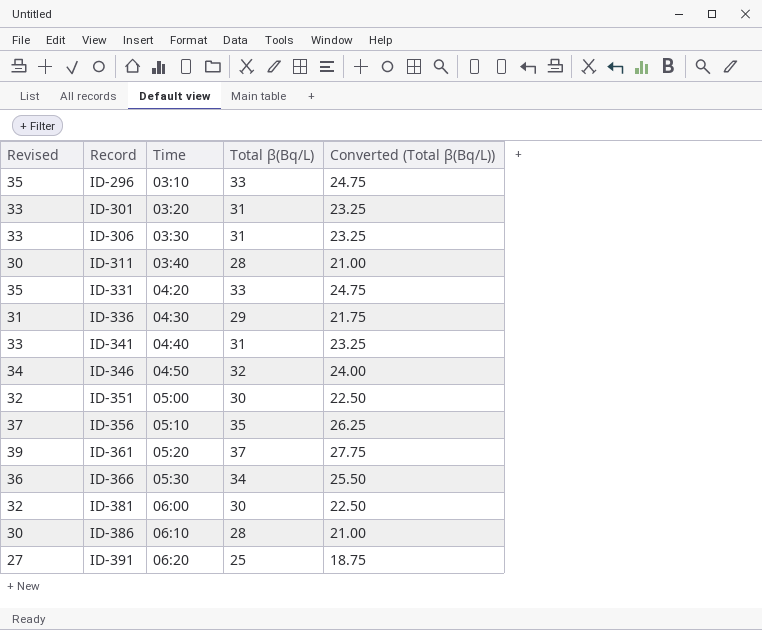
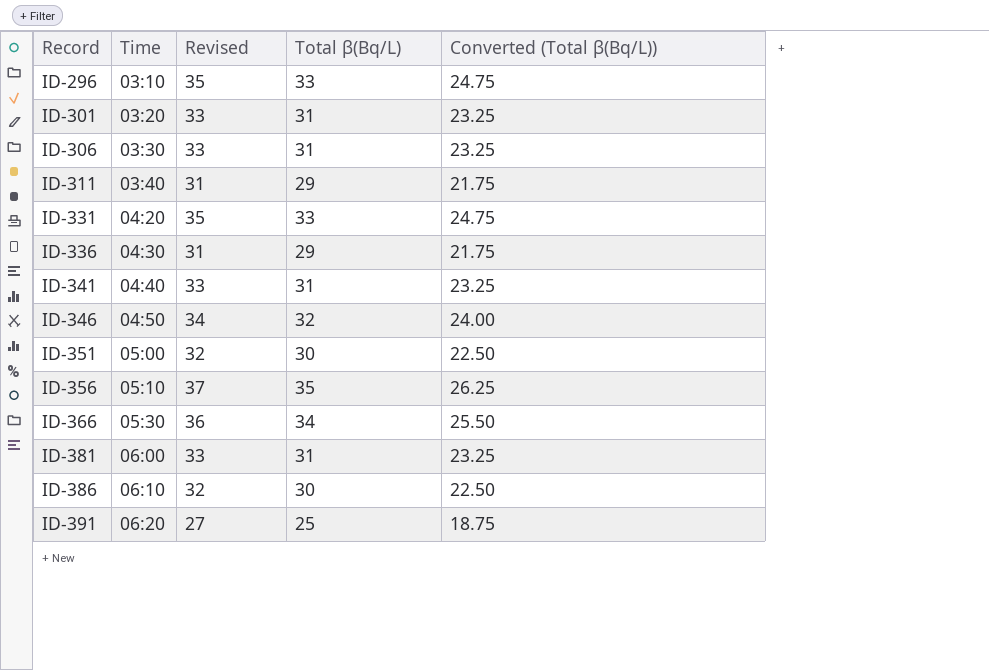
column Revised | position: 1 -> 3
row ID-361: 39 | 05:20 | 37 | 27.75 -> none
ID-311 | Revised: 30 -> 31
ID-311 | Total β(Bq/L): 28 -> 29
ID-311 | Converted (Total β(Bq/L)): 21.00 -> 21.75
ID-381 | Revised: 32 -> 33
ID-381 | Total β(Bq/L): 30 -> 31
ID-381 | Converted (Total β(Bq/L)): 22.50 -> 23.25
ID-386 | Revised: 30 -> 32
ID-386 | Total β(Bq/L): 28 -> 30
ID-386 | Converted (Total β(Bq/L)): 21.00 -> 22.50

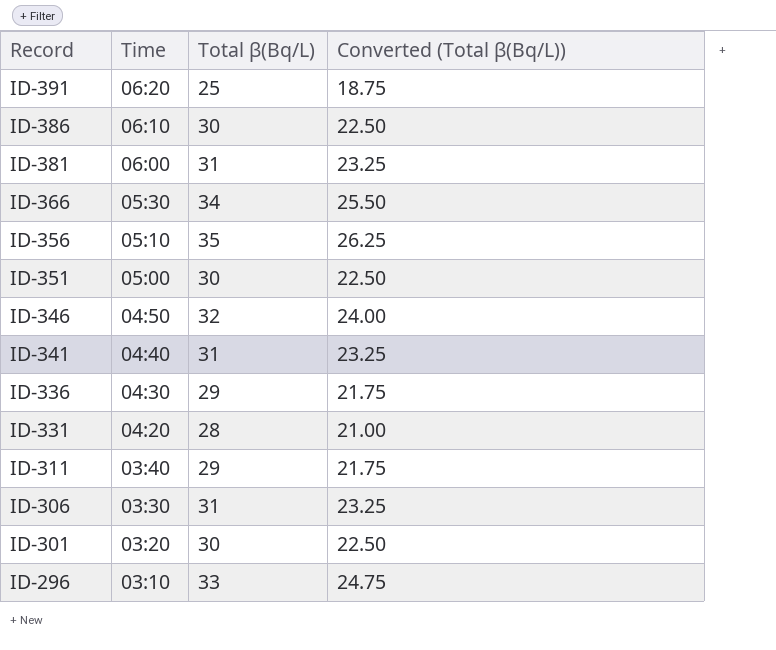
row order: Record ascending -> Record descending
column Revised | formula: [Total β(Bq/L)] + 2 -> none
ID-331 | Total β(Bq/L): 33 -> 28
ID-331 | Converted (Total β(Bq/L)): 24.75 -> 21.00
ID-301 | Total β(Bq/L): 31 -> 30
ID-301 | Converted (Total β(Bq/L)): 23.25 -> 22.50

